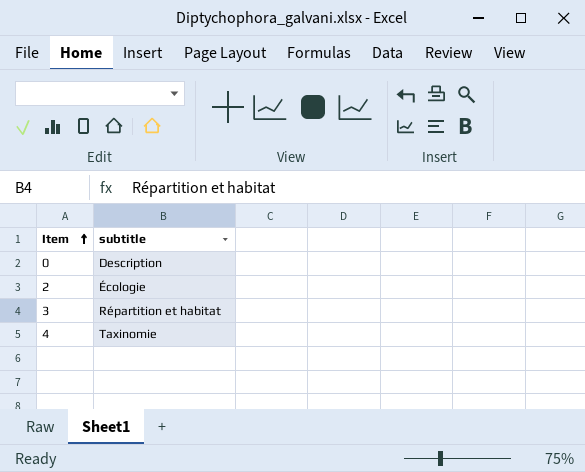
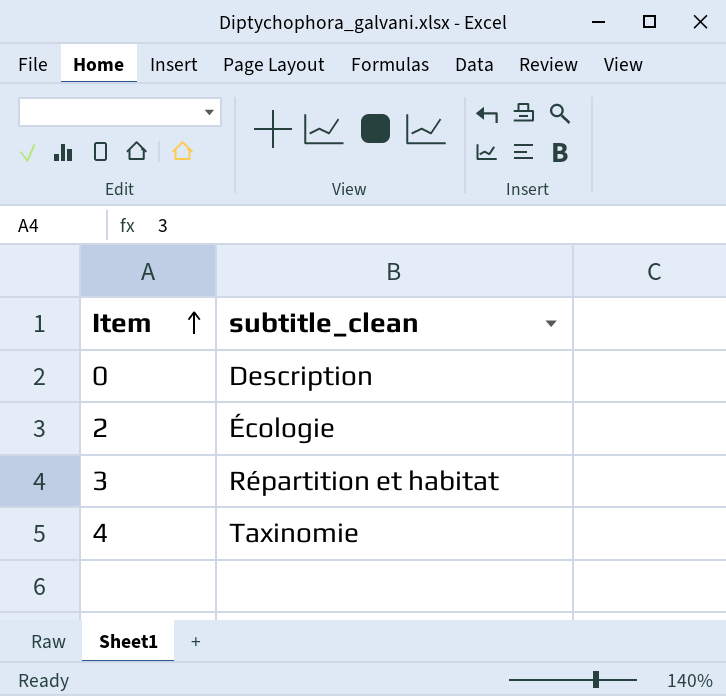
column name: subtitle -> subtitle_clean

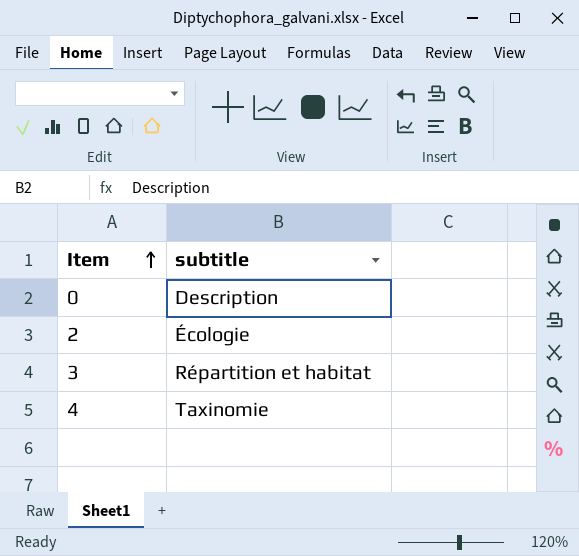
column name: subtitle_clean -> subtitle

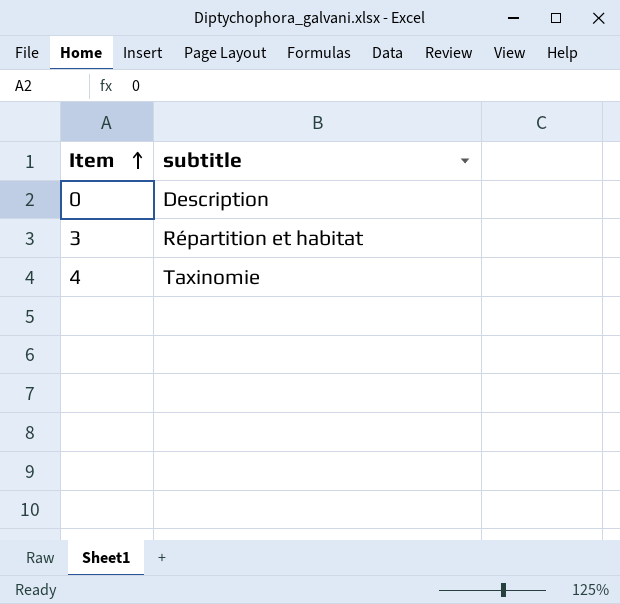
row 2: Écologie -> none

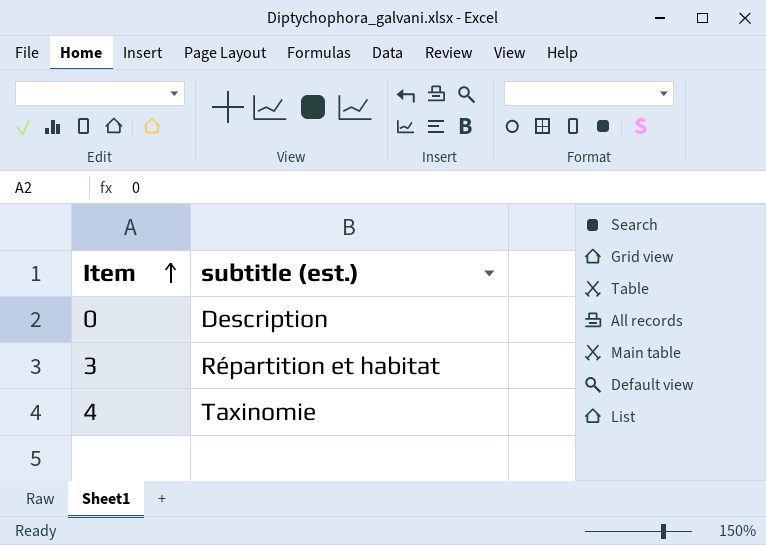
column name: subtitle -> subtitle (est.)

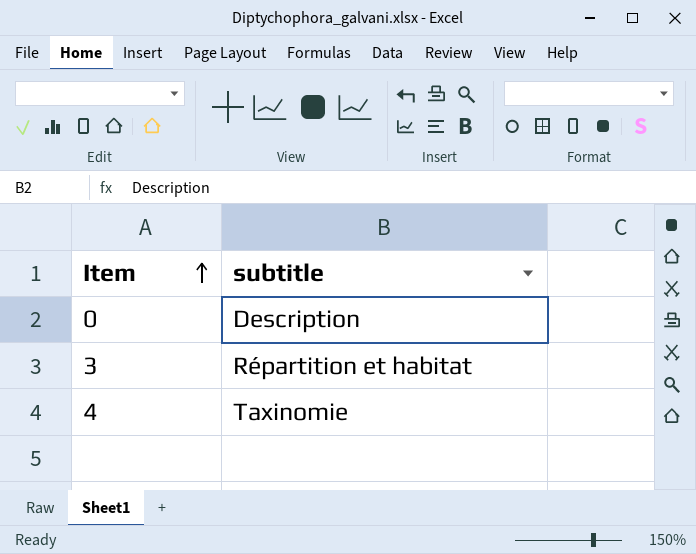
column name: subtitle (est.) -> subtitle

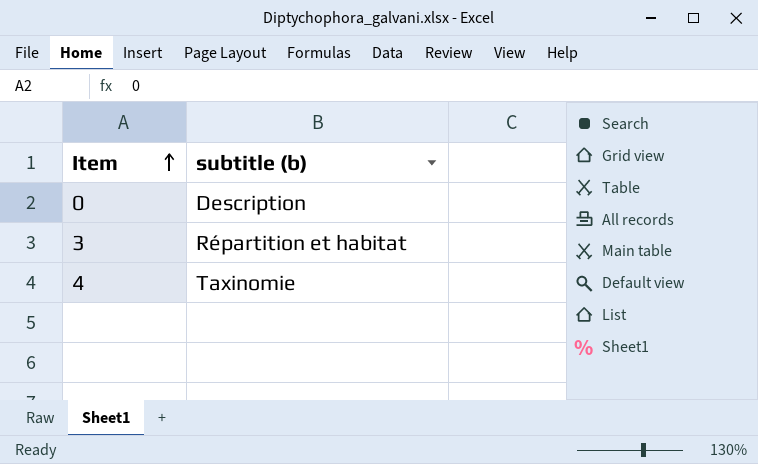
column name: subtitle -> subtitle (b)

